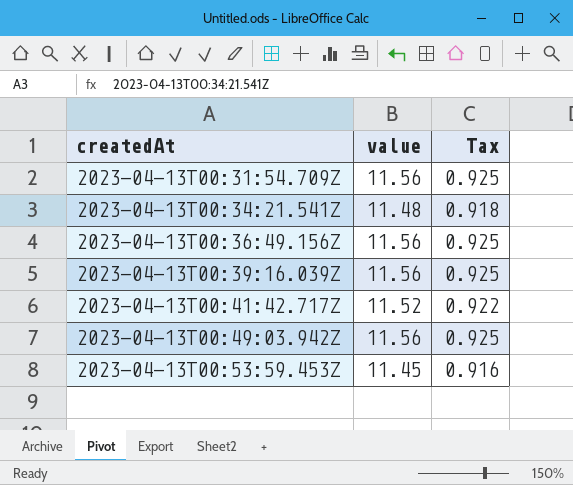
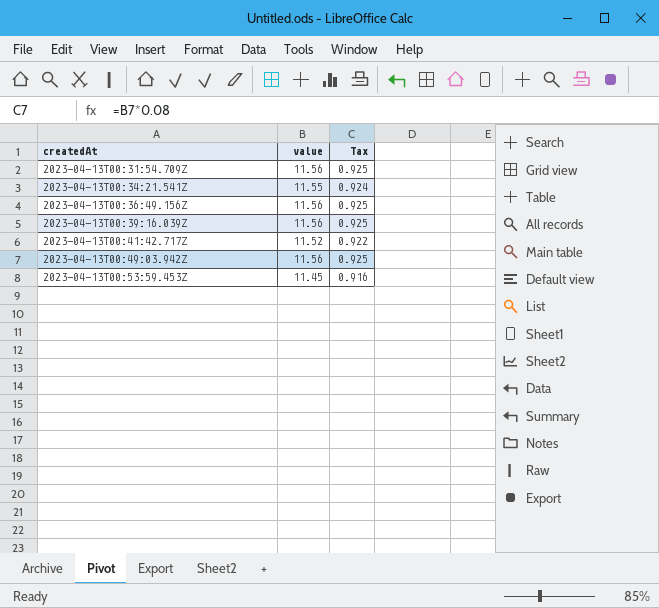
2023-04-13T00:34:21.541Z | value: 11.48 -> 11.55
2023-04-13T00:34:21.541Z | Tax: 0.918 -> 0.924

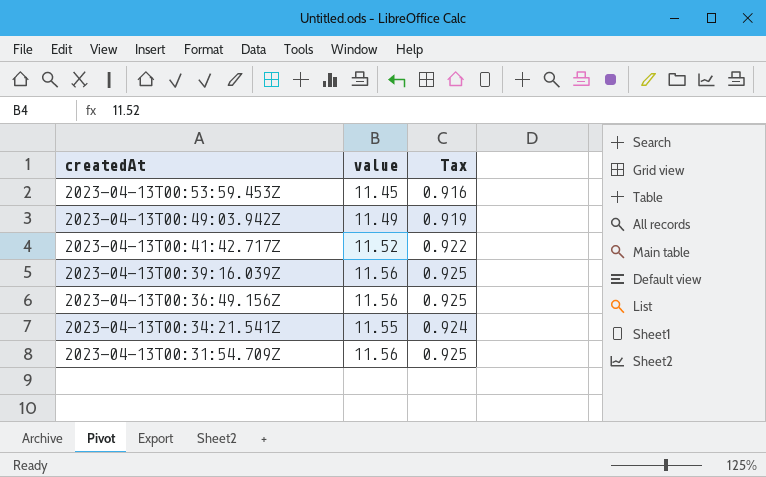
row order: createdAt ascending -> createdAt descending
2023-04-13T00:49:03.942Z | value: 11.56 -> 11.49
2023-04-13T00:49:03.942Z | Tax: 0.925 -> 0.919

